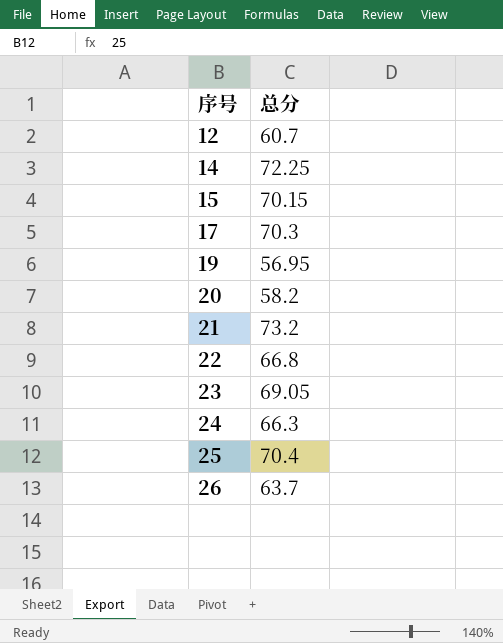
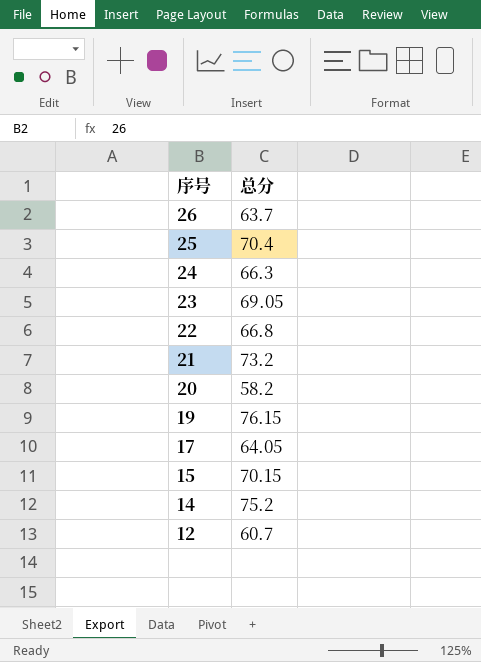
row order: 序号 ascending -> 序号 descending
19 | 总分: 56.95 -> 76.15
17 | 总分: 70.3 -> 64.05
14 | 总分: 72.25 -> 75.2

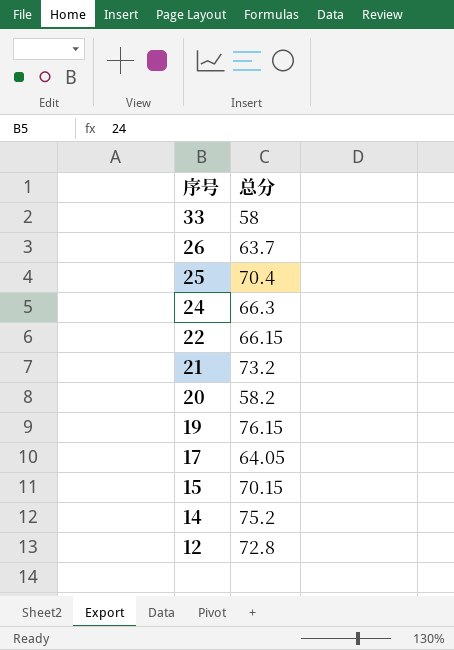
row 23: 69.05 -> none
row 33: none -> 58
22 | 总分: 66.8 -> 66.15
12 | 总分: 60.7 -> 72.8

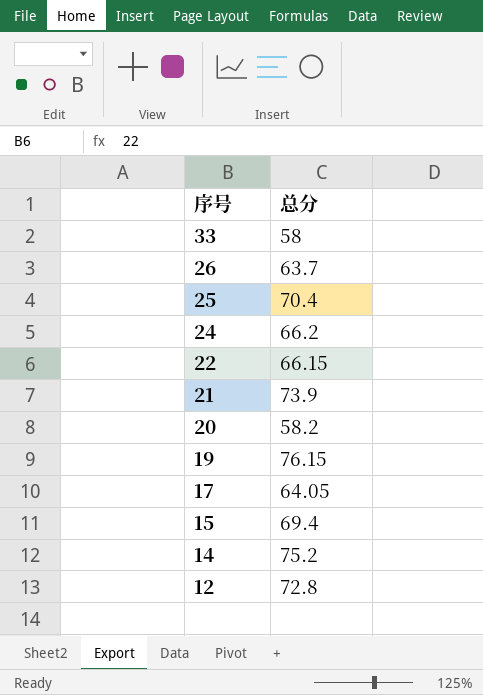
24 | 总分: 66.3 -> 66.2
21 | 总分: 73.2 -> 73.9
15 | 总分: 70.15 -> 69.4

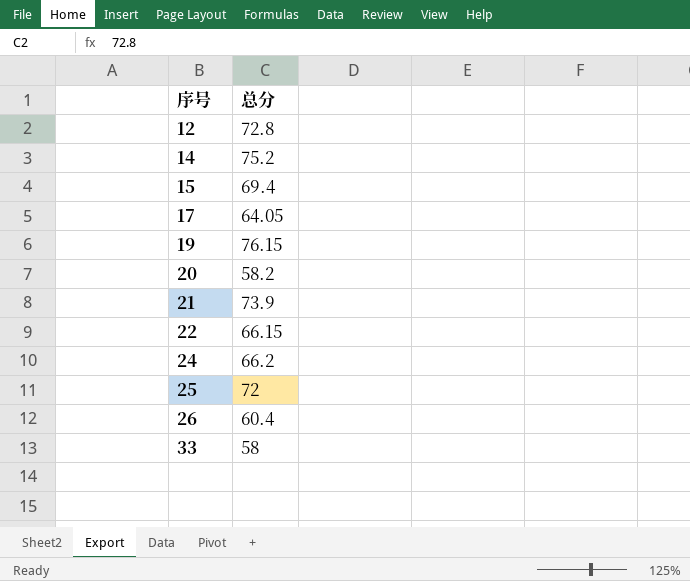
row order: 序号 descending -> 序号 ascending
25 | 总分: 70.4 -> 72
26 | 总分: 63.7 -> 60.4

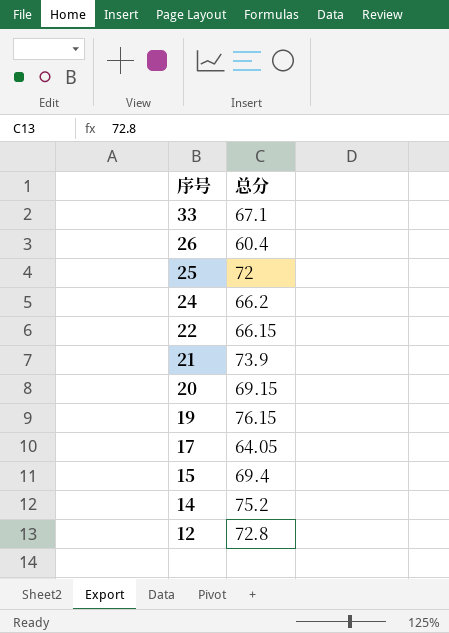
row order: 序号 ascending -> 序号 descending
33 | 总分: 58 -> 67.1
20 | 总分: 58.2 -> 69.15

